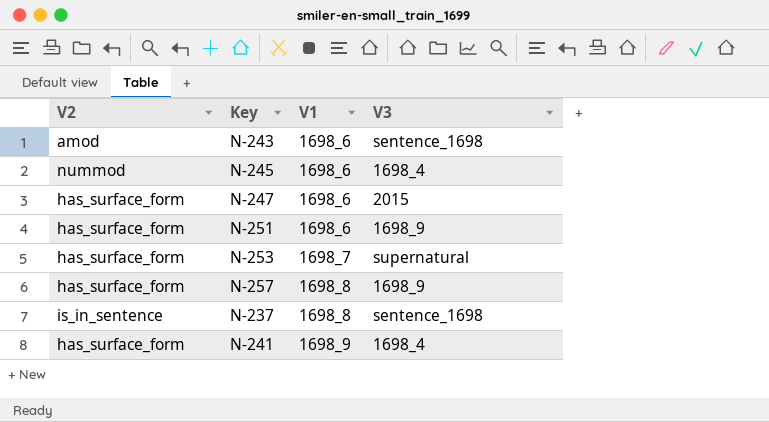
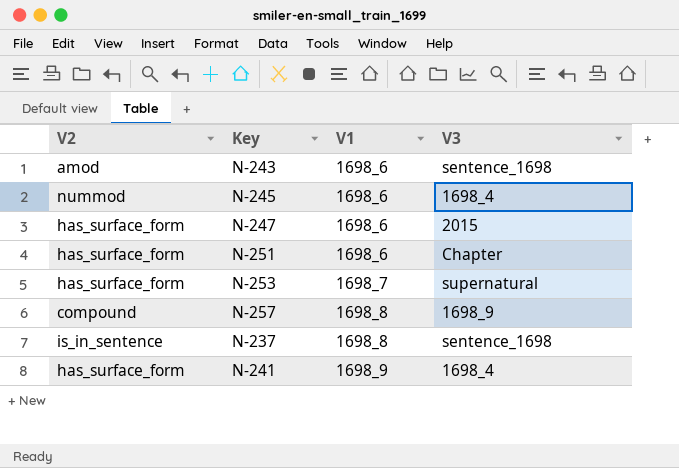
N-251 | V3: 1698_9 -> Chapter
N-257 | V2: has_surface_form -> compound

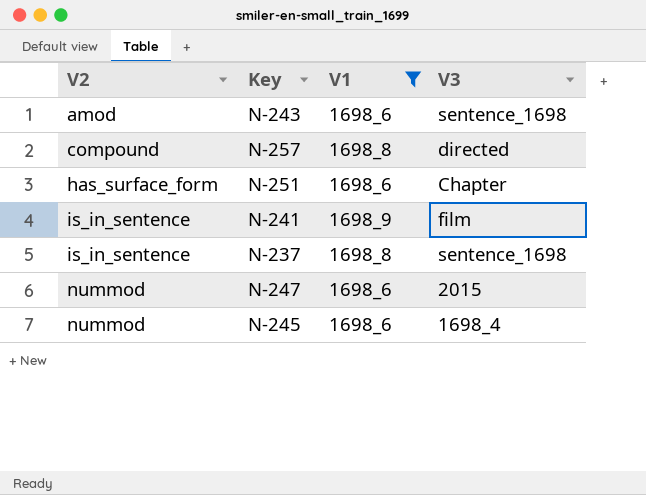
filter: none -> V1 != 1698_7
row order: V1 ascending -> V2 ascending
N-257 | V3: 1698_9 -> directed
N-241 | V2: has_surface_form -> is_in_sentence
N-241 | V3: 1698_4 -> film
N-247 | V2: has_surface_form -> nummod

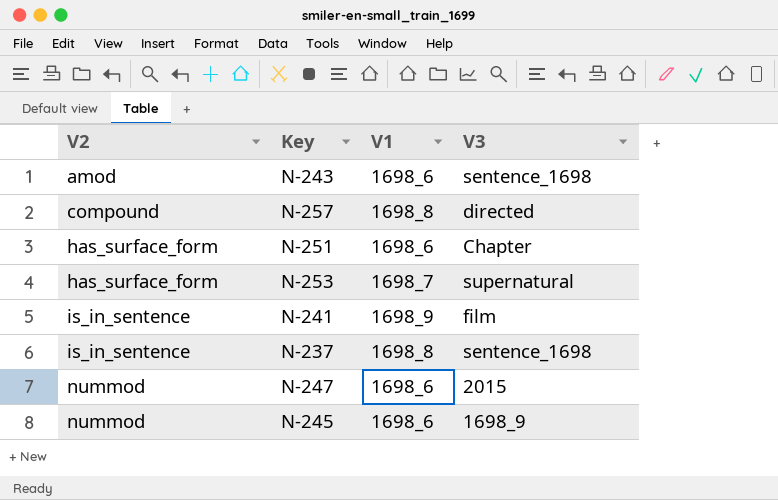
filter: V1 != 1698_7 -> none
N-245 | V3: 1698_4 -> 1698_9

